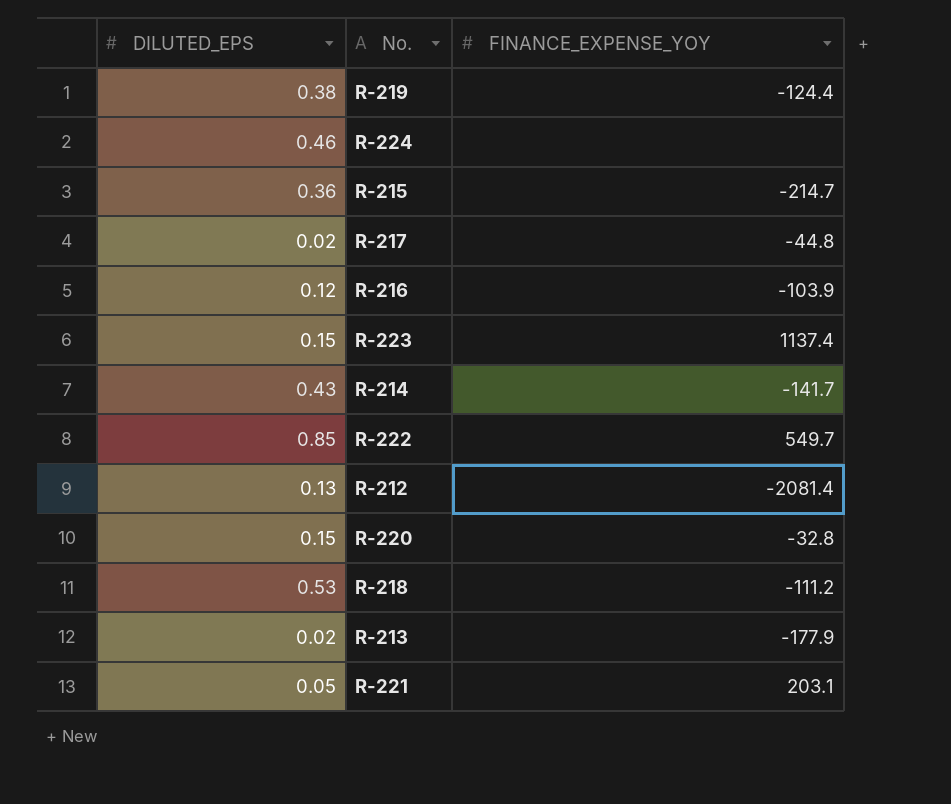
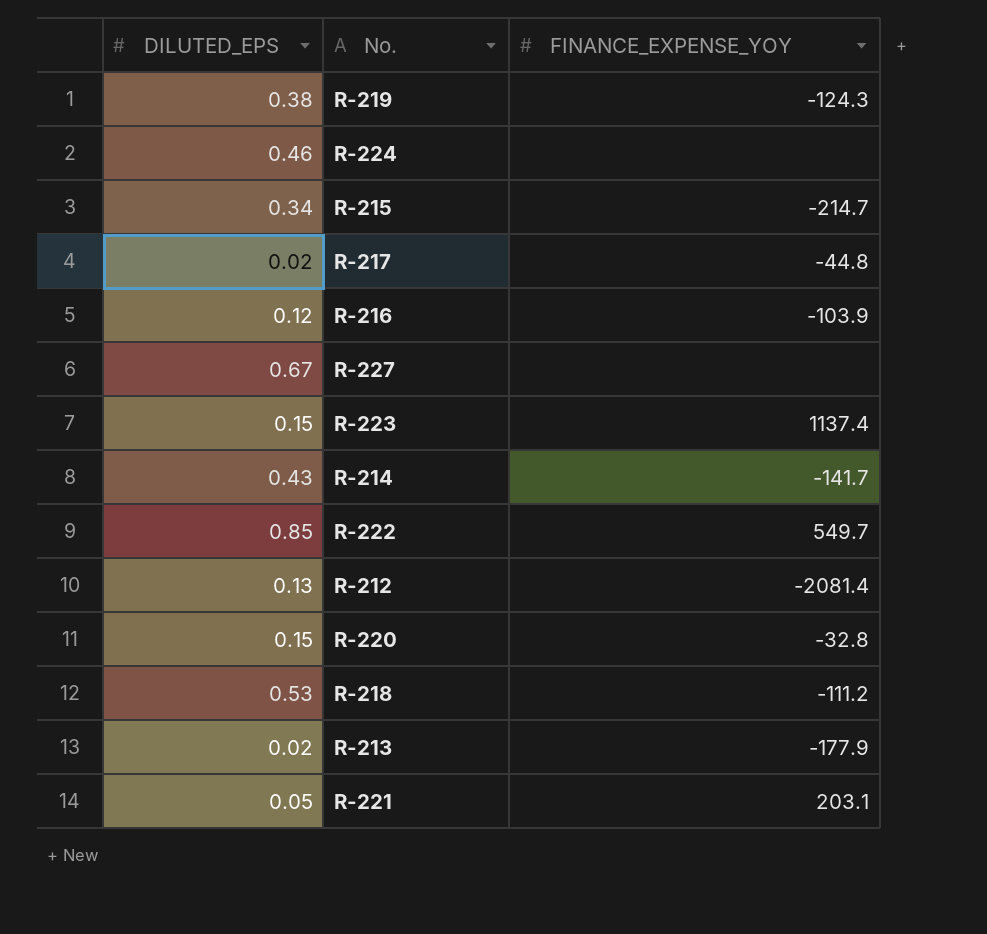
R-219 | FINANCE_EXPENSE_YOY: -124.4 -> -124.3
R-215 | DILUTED_EPS: 0.36 -> 0.34
row R-227: none -> 0.67 | none

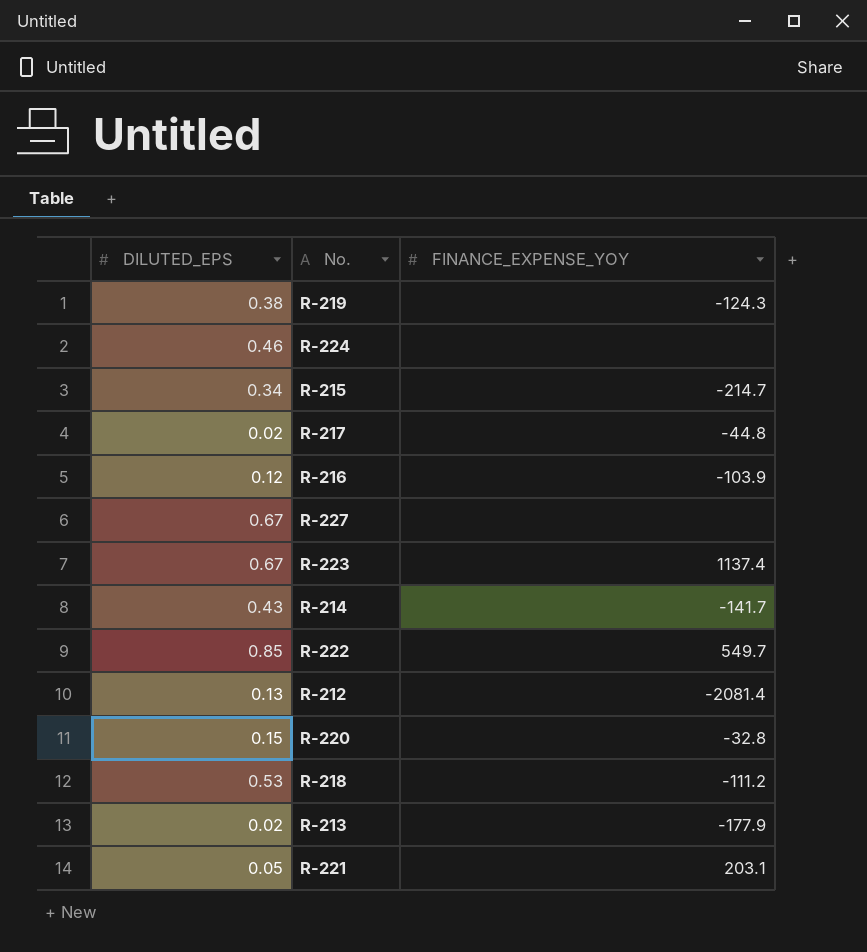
R-223 | DILUTED_EPS: 0.15 -> 0.67

